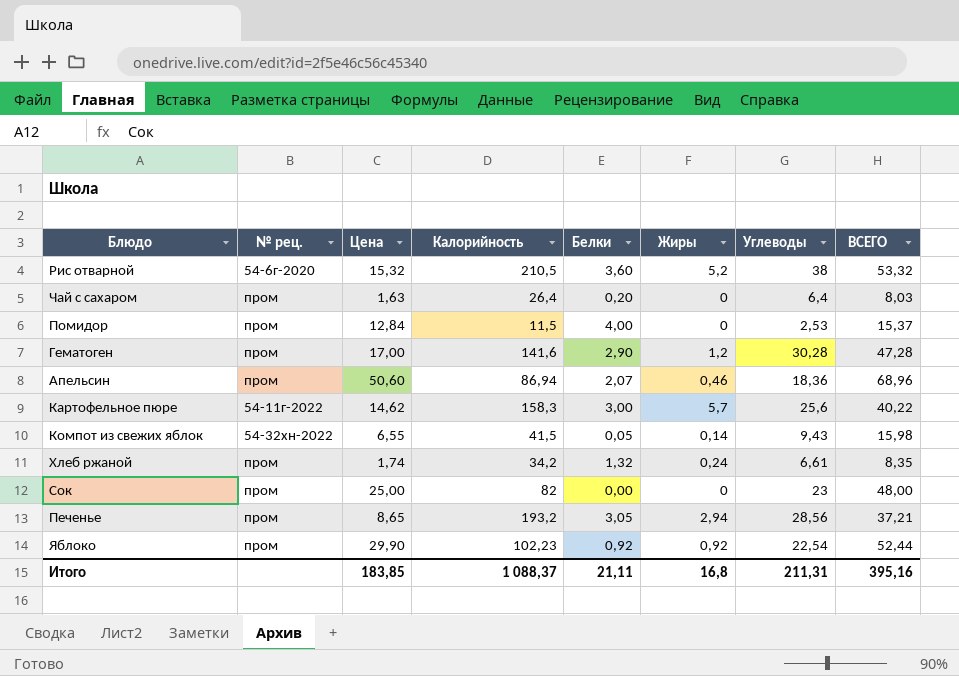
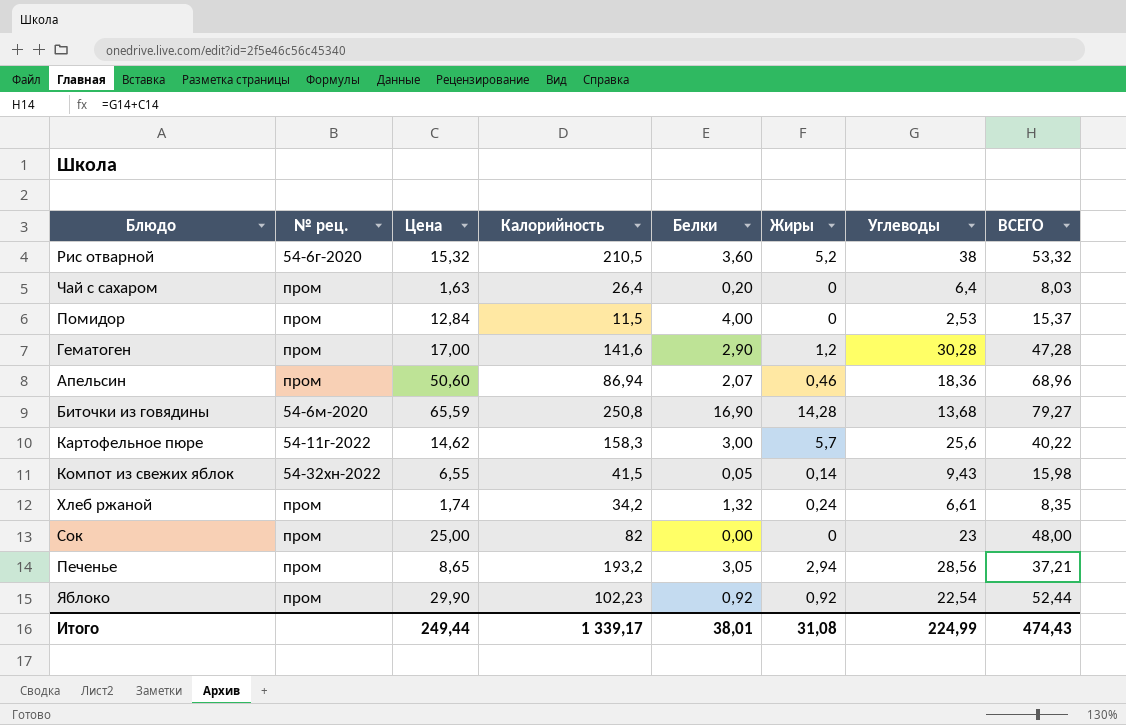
row Биточки из говядины: none -> 54-6м-2020 | 65,59 | 250,8 | 16,90 | 14,28 | 13,68 | 79,27
Итого | Цена: 183,85 -> 249,44
Итого | Калорийность: 1 088,37 -> 1 339,17
Итого | Белки: 21,11 -> 38,01
Итого | Жиры: 16,8 -> 31,08
Итого | Углеводы: 211,31 -> 224,99
Итого | ВСЕГО: 395,16 -> 474,43

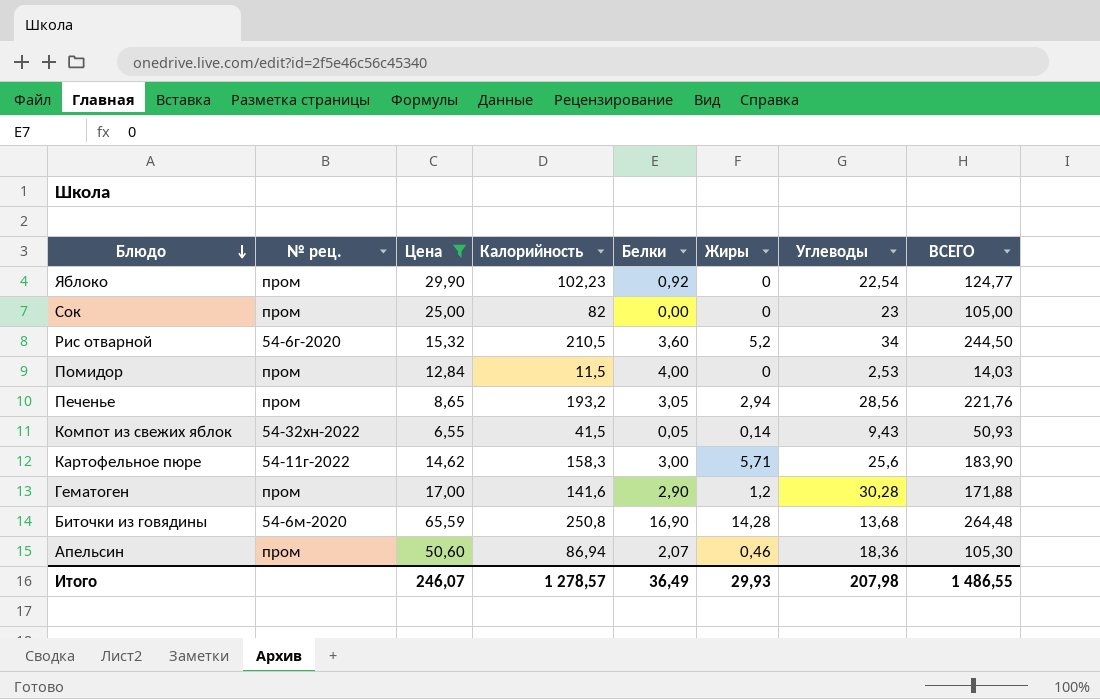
filter: none -> Цена >= 6,55
row order: none -> Блюдо descending
column ВСЕГО | formula: [Цена] + [Углеводы] -> [Калорийность] + [Углеводы]
Яблоко | Жиры: 0,92 -> 0
Рис отварной | Углеводы: 38 -> 34
Картофельное пюре | Жиры: 5,7 -> 5,71
Итого | Цена: 249,44 -> 246,07
Итого | Калорийность: 1 339,17 -> 1 278,57
Итого | Белки: 38,01 -> 36,49
Итого | Жиры: 31,08 -> 29,93
Итого | Углеводы: 224,99 -> 207,98
Итого | ВСЕГО: 474,43 -> 1 486,55

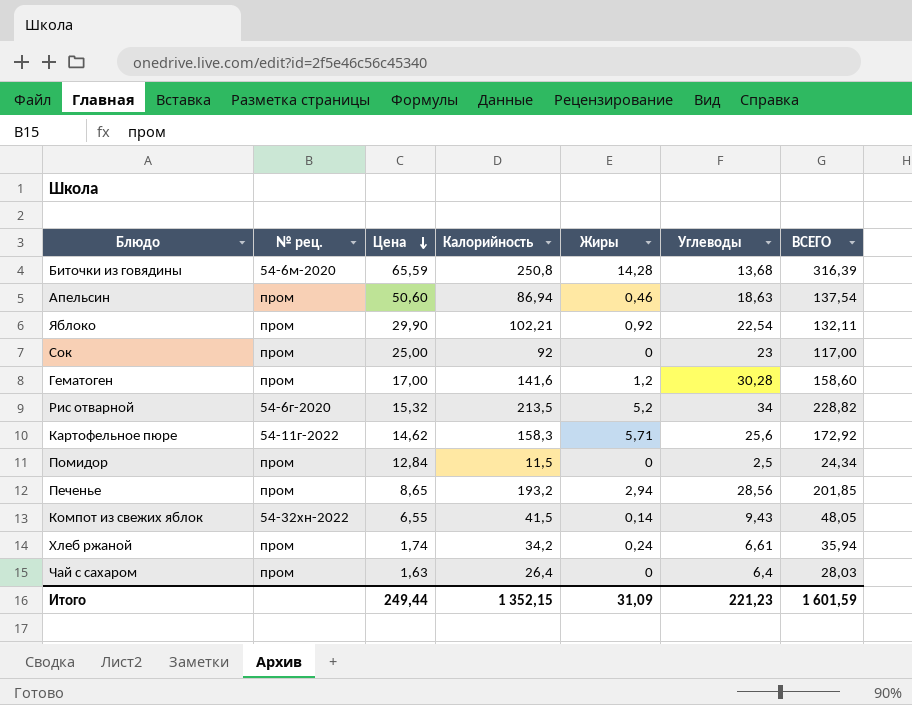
filter: Цена >= 6,55 -> none
row order: Блюдо descending -> Цена descending
column Белки | position: 5 -> none
column ВСЕГО | formula: [Калорийность] + [Углеводы] -> [Цена] + [Калорийность]
Апельсин | Углеводы: 18,36 -> 18,63
Яблоко | Калорийность: 102,23 -> 102,21
Яблоко | Жиры: 0 -> 0,92
Сок | Калорийность: 82 -> 92
Рис отварной | Калорийность: 210,5 -> 213,5
Помидор | Углеводы: 2,53 -> 2,5
Итого | Цена: 246,07 -> 249,44
Итого | Калорийность: 1 278,57 -> 1 352,15
Итого | Жиры: 29,93 -> 31,09
Итого | Углеводы: 207,98 -> 221,23
Итого | ВСЕГО: 1 486,55 -> 1 601,59

